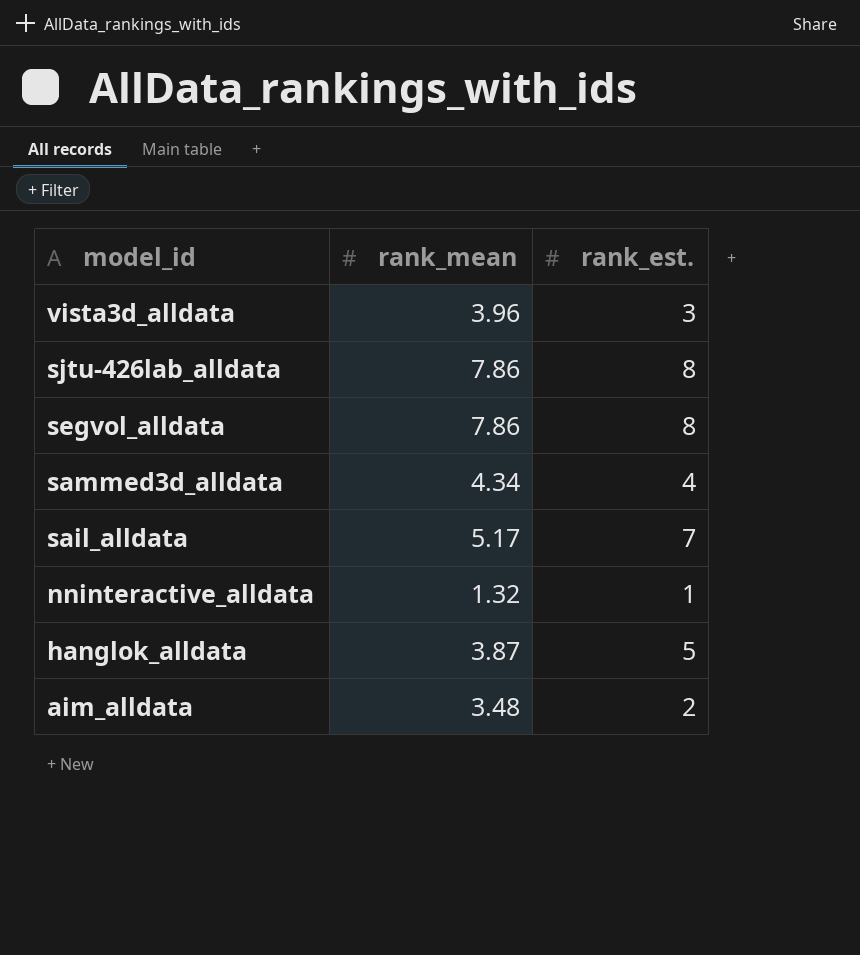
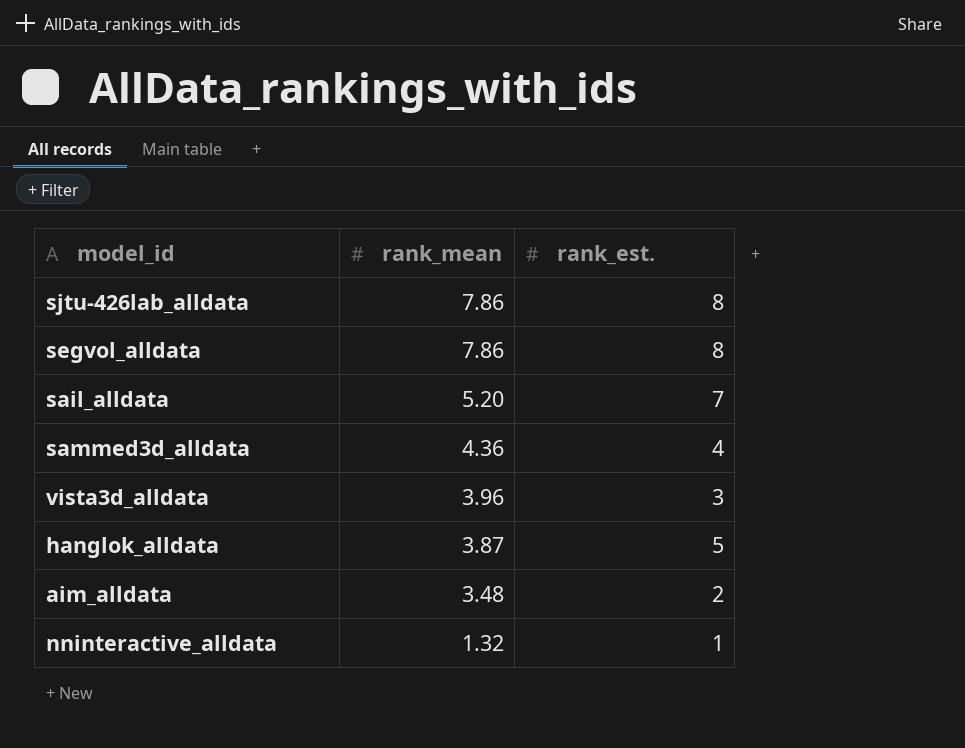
row order: model_id descending -> rank_mean descending
sail_alldata | rank_mean: 5.17 -> 5.20
sammed3d_alldata | rank_mean: 4.34 -> 4.36

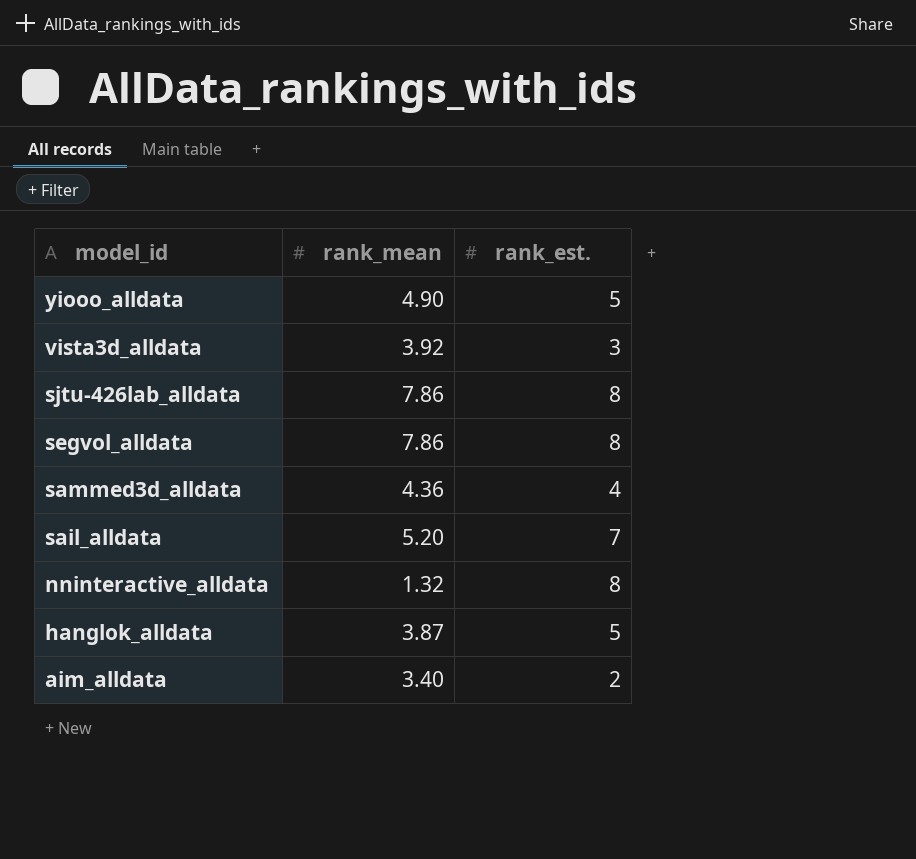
row order: rank_mean descending -> model_id descending
row yiooo_alldata: none -> 4.90 | 5
vista3d_alldata | rank_mean: 3.96 -> 3.92
nninteractive_alldata | rank_est.: 1 -> 8
aim_alldata | rank_mean: 3.48 -> 3.40

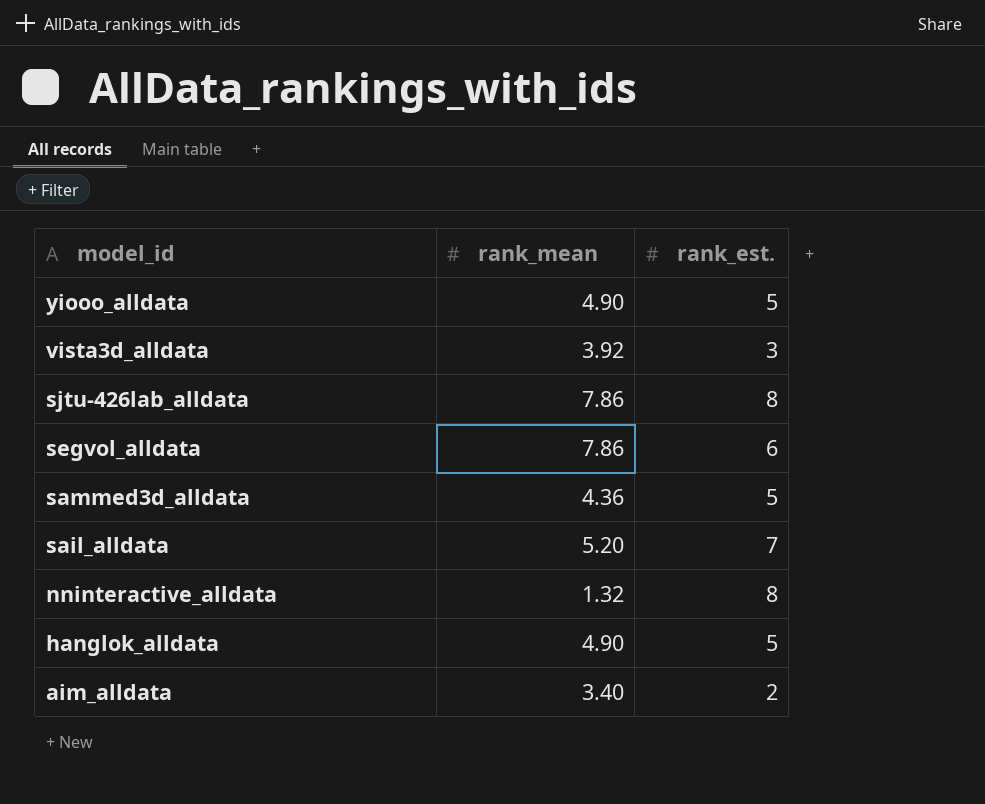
segvol_alldata | rank_est.: 8 -> 6
sammed3d_alldata | rank_est.: 4 -> 5
hanglok_alldata | rank_mean: 3.87 -> 4.90

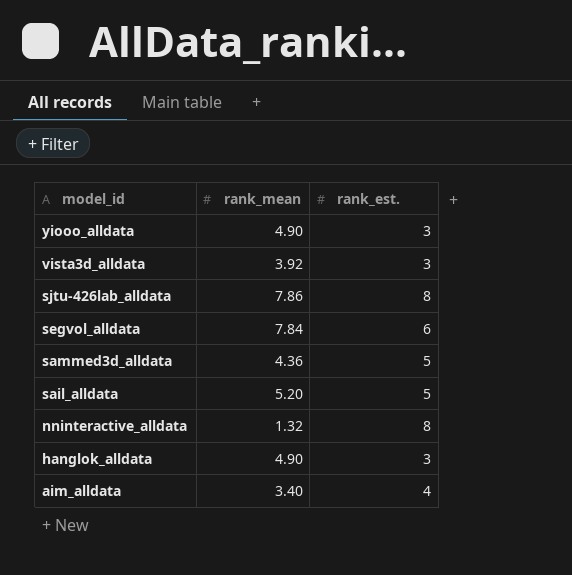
yiooo_alldata | rank_est.: 5 -> 3
segvol_alldata | rank_mean: 7.86 -> 7.84
sail_alldata | rank_est.: 7 -> 5
hanglok_alldata | rank_est.: 5 -> 3
aim_alldata | rank_est.: 2 -> 4

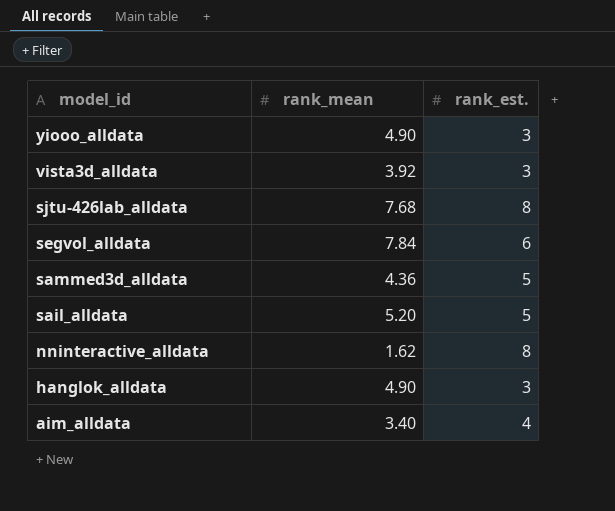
sjtu-426lab_alldata | rank_mean: 7.86 -> 7.68
nninteractive_alldata | rank_mean: 1.32 -> 1.62

